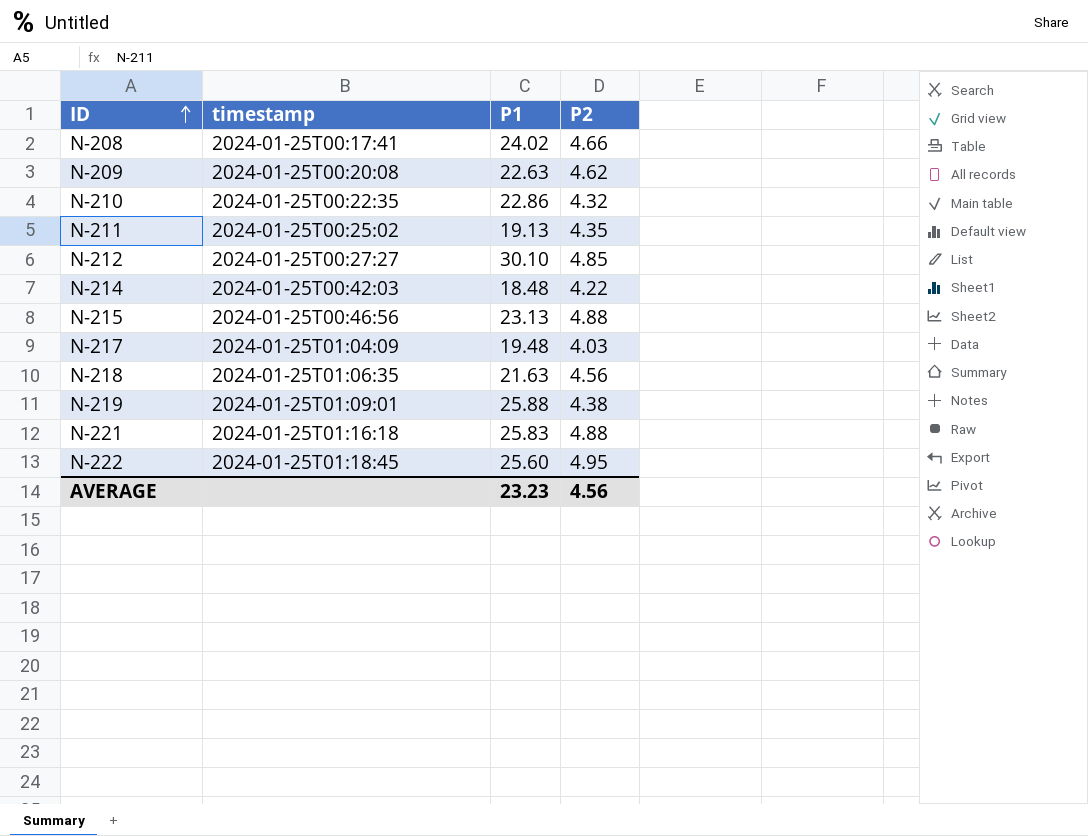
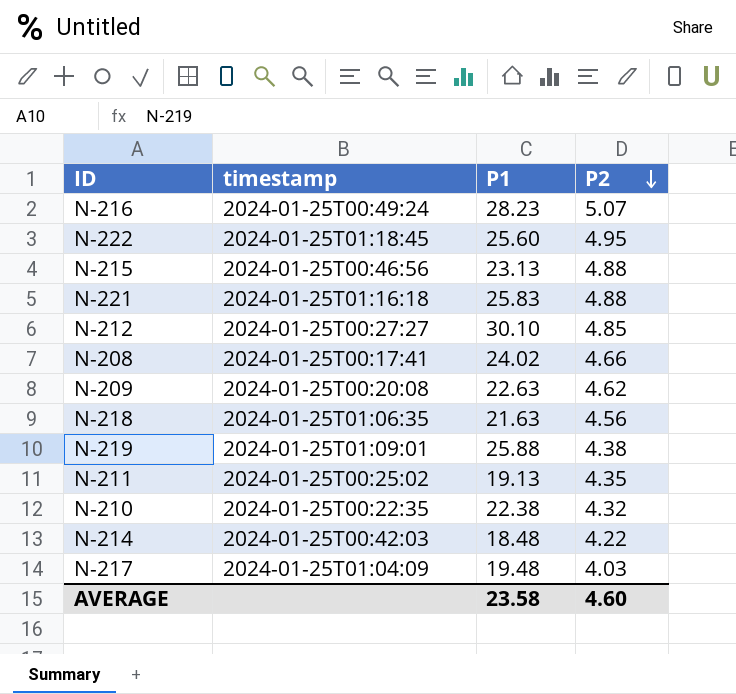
row order: ID ascending -> P2 descending
row N-216: none -> 2024-01-25T00:49:24 | 28.23 | 5.07
N-210 | P1: 22.86 -> 22.38
AVERAGE | P1: 23.23 -> 23.58
AVERAGE | P2: 4.56 -> 4.60

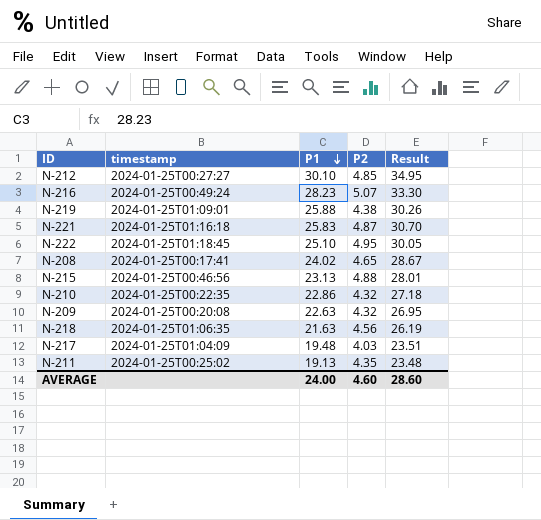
row order: P2 descending -> P1 descending
column Result | formula: none -> [P1] + [P2]
row N-214: 2024-01-25T00:42:03 | 18.48 | 4.22 -> none
N-221 | P2: 4.88 -> 4.87
N-222 | P1: 25.60 -> 25.10
N-208 | P2: 4.66 -> 4.65
N-210 | P1: 22.38 -> 22.86
N-209 | P2: 4.62 -> 4.32
AVERAGE | P1: 23.58 -> 24.00

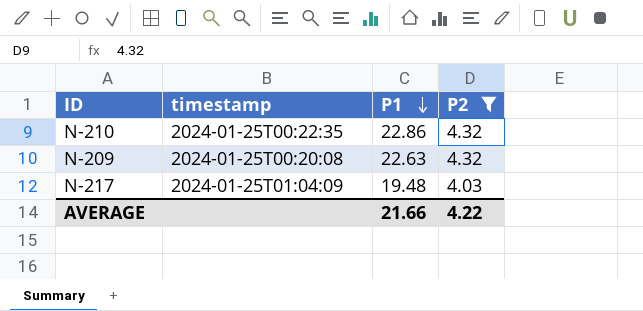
filter: none -> P2 <= 4.32
column Result | formula: [P1] + [P2] -> none
AVERAGE | P1: 24.00 -> 21.66
AVERAGE | P2: 4.60 -> 4.22

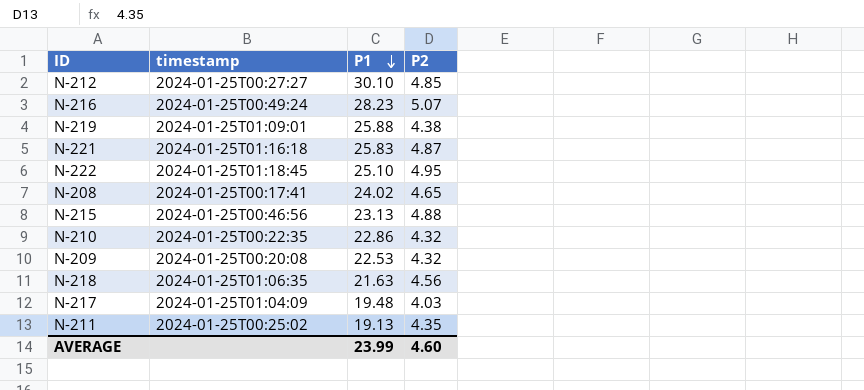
filter: P2 <= 4.32 -> none
N-209 | P1: 22.63 -> 22.53
AVERAGE | P1: 21.66 -> 23.99
AVERAGE | P2: 4.22 -> 4.60

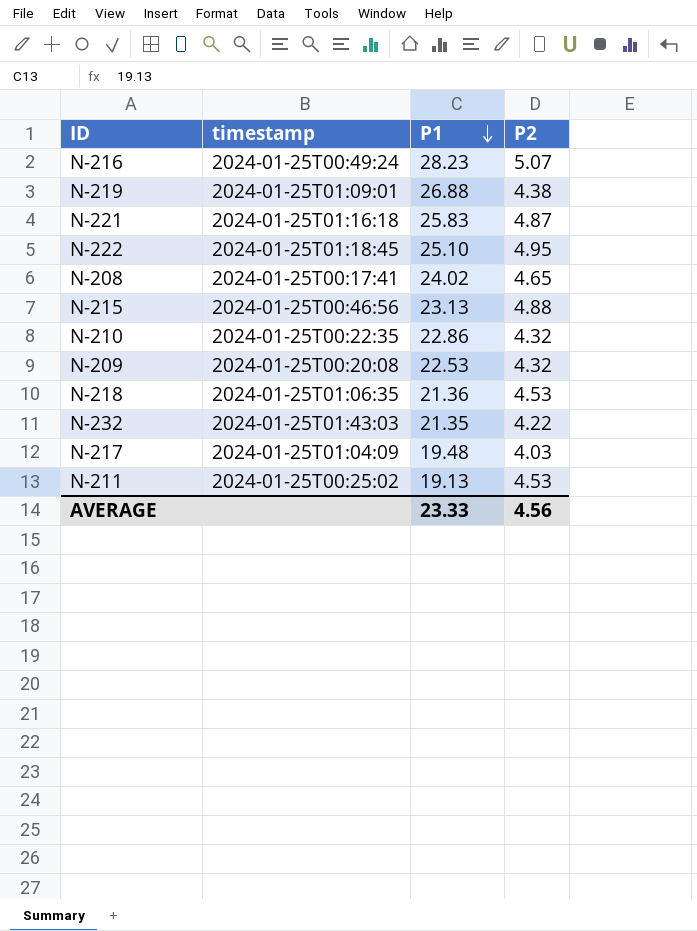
row N-212: 2024-01-25T00:27:27 | 30.10 | 4.85 -> none
N-219 | P1: 25.88 -> 26.88
N-218 | P1: 21.63 -> 21.36
N-218 | P2: 4.56 -> 4.53
row N-232: none -> 2024-01-25T01:43:03 | 21.35 | 4.22
N-211 | P2: 4.35 -> 4.53
AVERAGE | P1: 23.99 -> 23.33
AVERAGE | P2: 4.60 -> 4.56

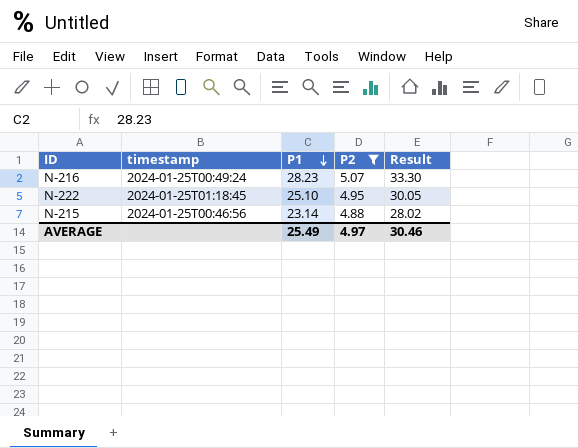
filter: none -> P2 >= 4.88
column Result | formula: none -> [P1] + [P2]
N-215 | P1: 23.13 -> 23.14
AVERAGE | P1: 23.33 -> 25.49
AVERAGE | P2: 4.56 -> 4.97

